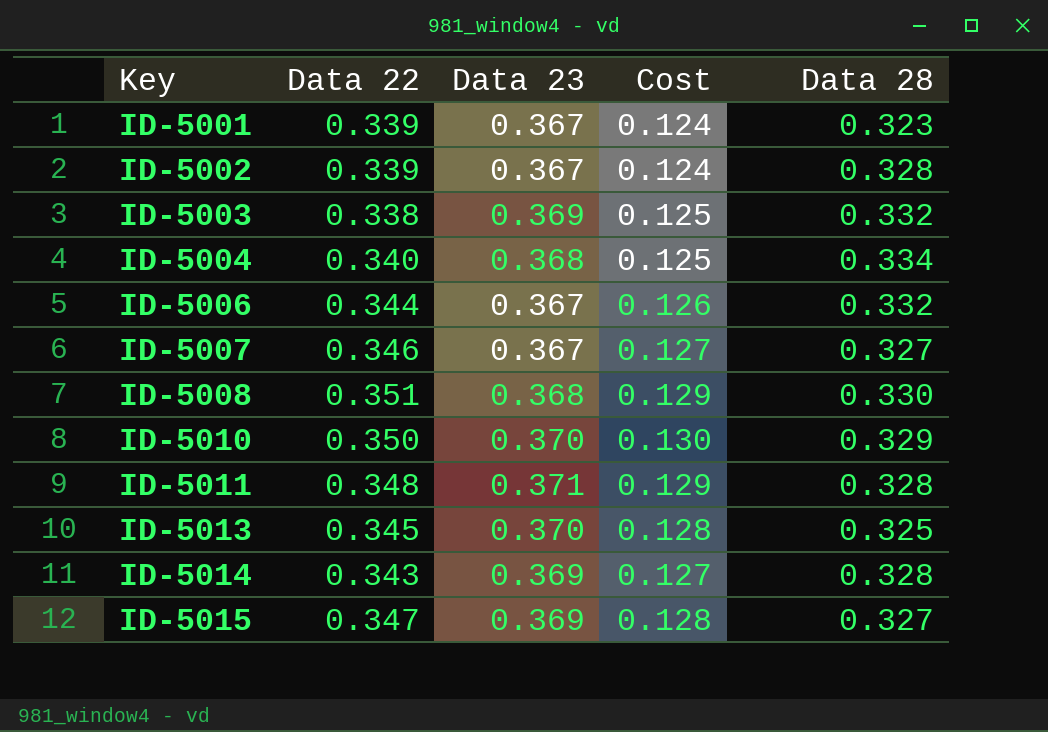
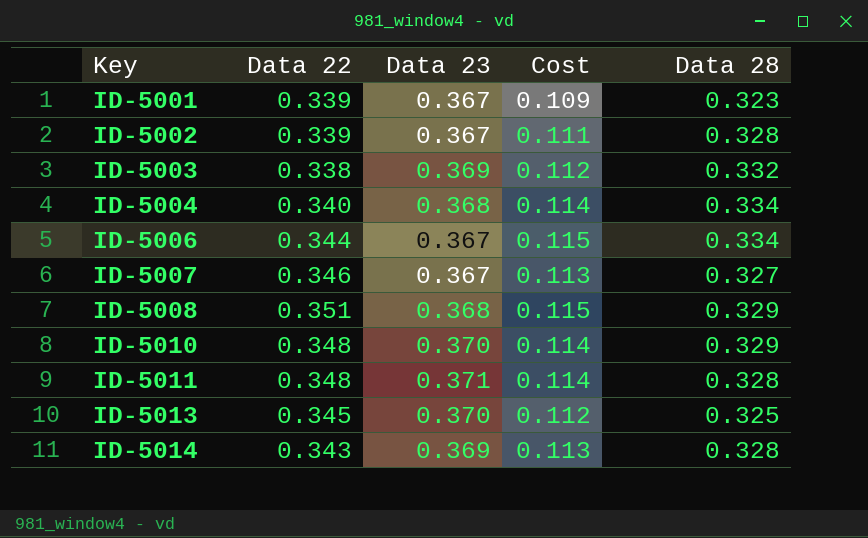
column Cost | formula: [Data 22] * [Data 23] -> [Data 22] * [Data 28]
row ID-5015: 0.347 | 0.369 | 0.128 | 0.327 -> none
ID-5006 | Data 28: 0.332 -> 0.334
ID-5008 | Data 28: 0.330 -> 0.329
ID-5010 | Data 22: 0.350 -> 0.348

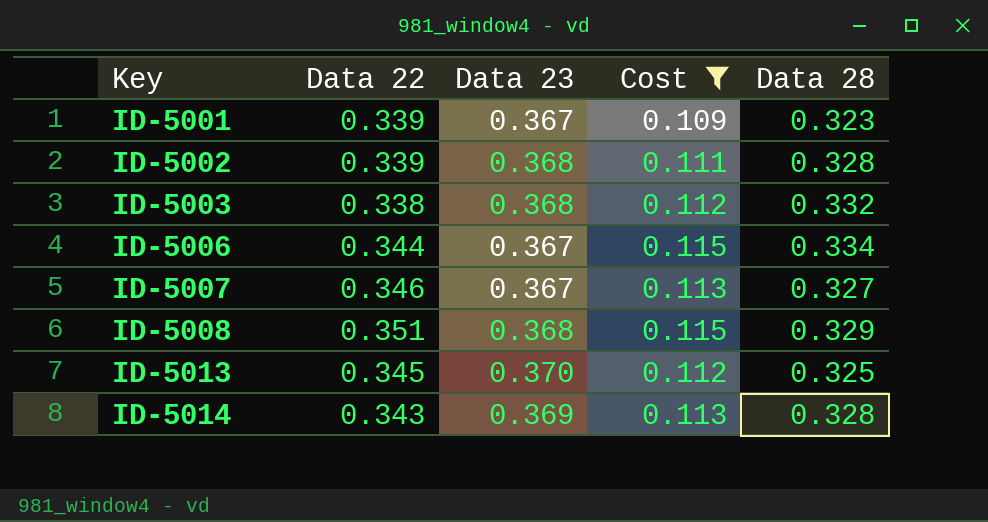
filter: none -> Cost != 0.114
ID-5002 | Data 23: 0.367 -> 0.368
ID-5003 | Data 23: 0.369 -> 0.368

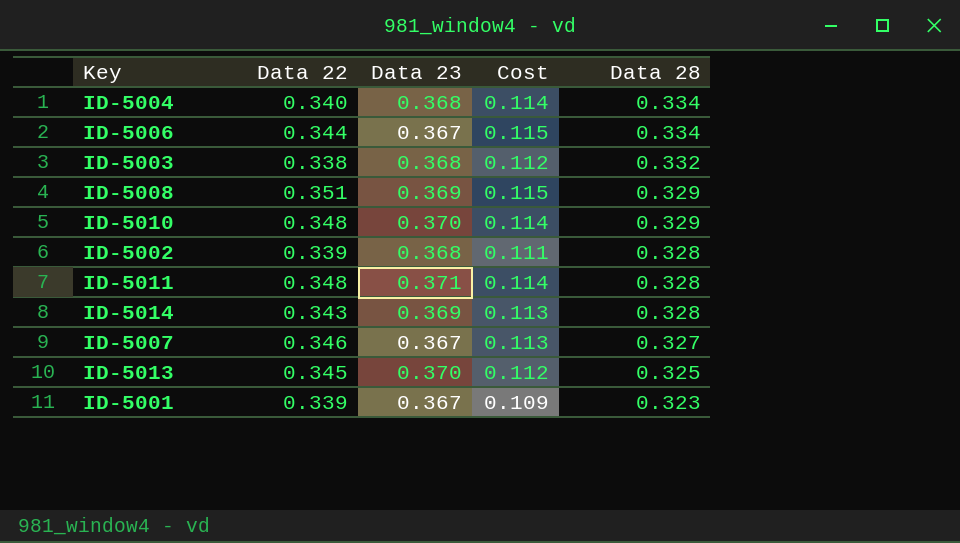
filter: Cost != 0.114 -> none
row order: Key ascending -> Data 28 descending
ID-5008 | Data 23: 0.368 -> 0.369

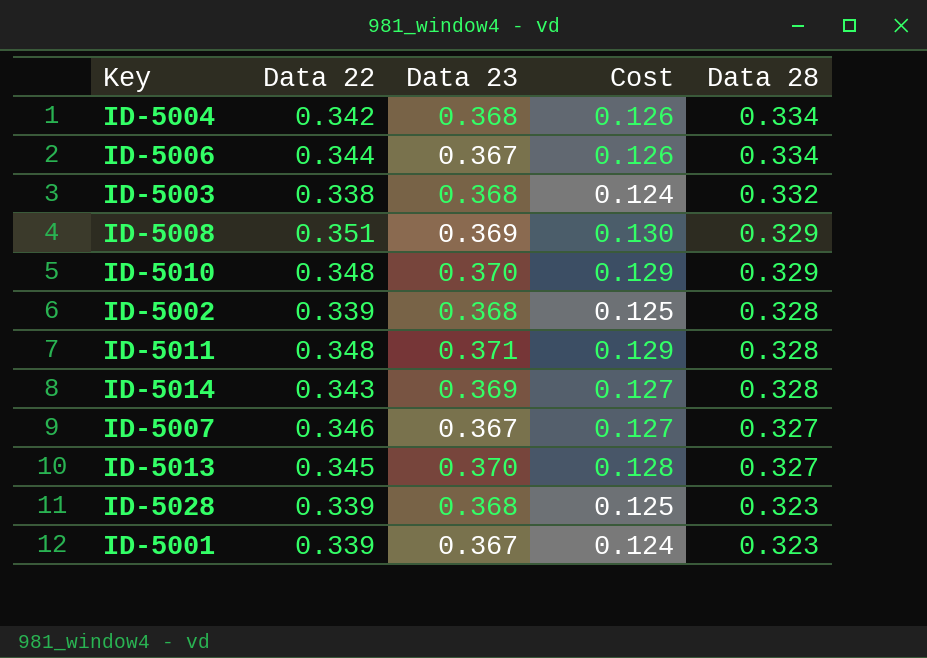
column Cost | formula: [Data 22] * [Data 28] -> [Data 22] * [Data 23]
ID-5004 | Data 22: 0.340 -> 0.342
ID-5013 | Data 28: 0.325 -> 0.327
row ID-5028: none -> 0.339 | 0.368 | 0.125 | 0.323

